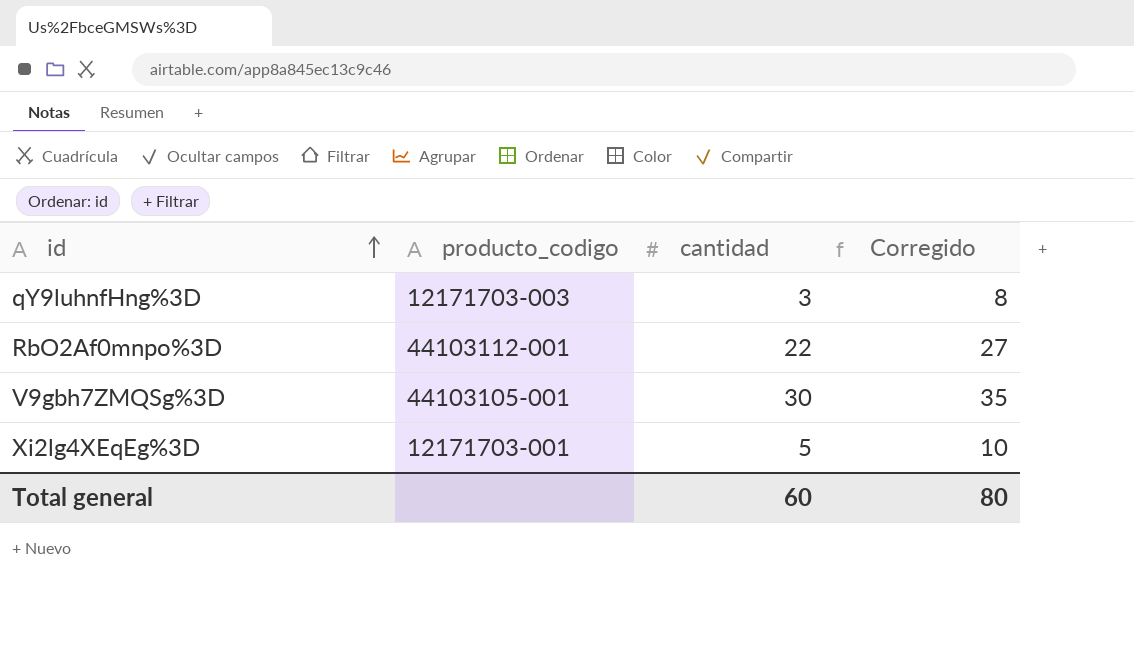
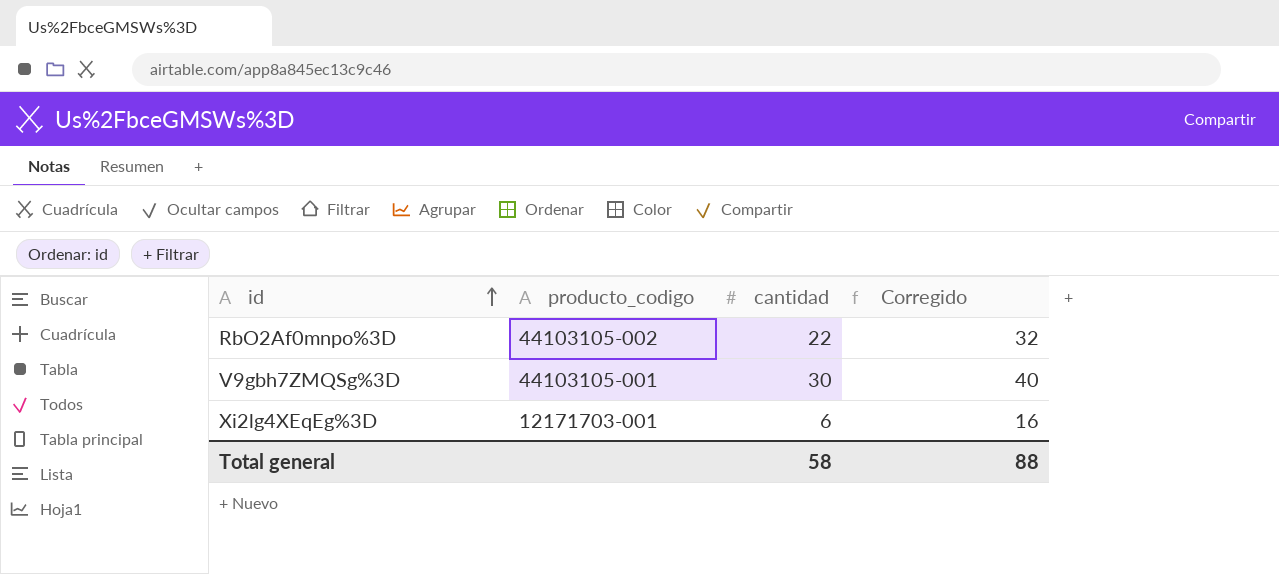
column Corregido | formula: [cantidad] + 5 -> [cantidad] + 10
row qY9luhnfHng%3D: 12171703-003 | 3 | 8 -> none
RbO2Af0mnpo%3D | producto_codigo: 44103112-001 -> 44103105-002
Xi2lg4XEqEg%3D | cantidad: 5 -> 6
Total general | cantidad: 60 -> 58
Total general | Corregido: 80 -> 88

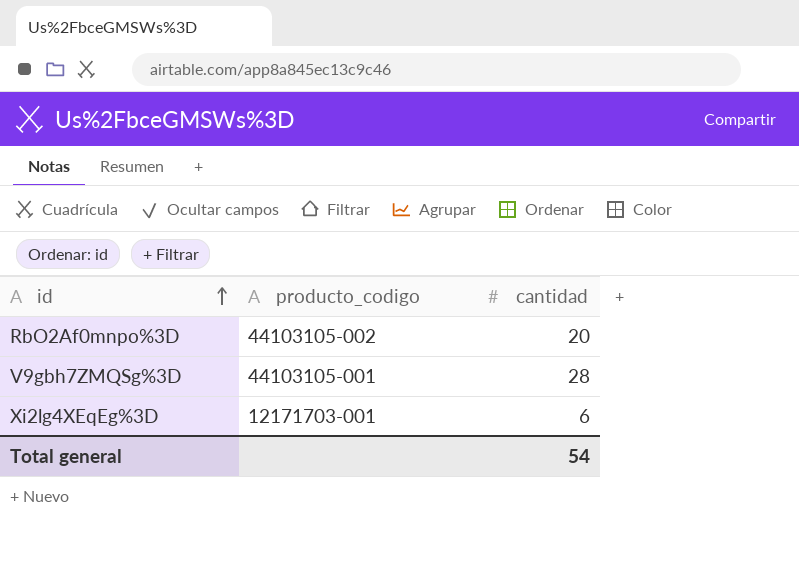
column Corregido | formula: [cantidad] + 10 -> none
RbO2Af0mnpo%3D | cantidad: 22 -> 20
V9gbh7ZMQSg%3D | cantidad: 30 -> 28
Total general | cantidad: 58 -> 54

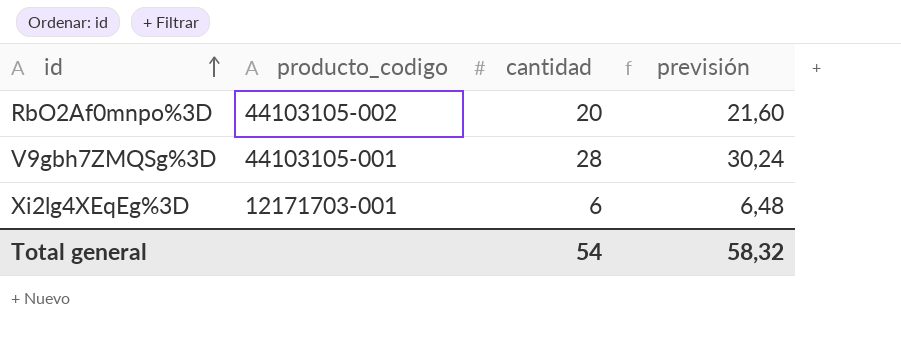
column previsión | formula: none -> [cantidad] * 1,08

